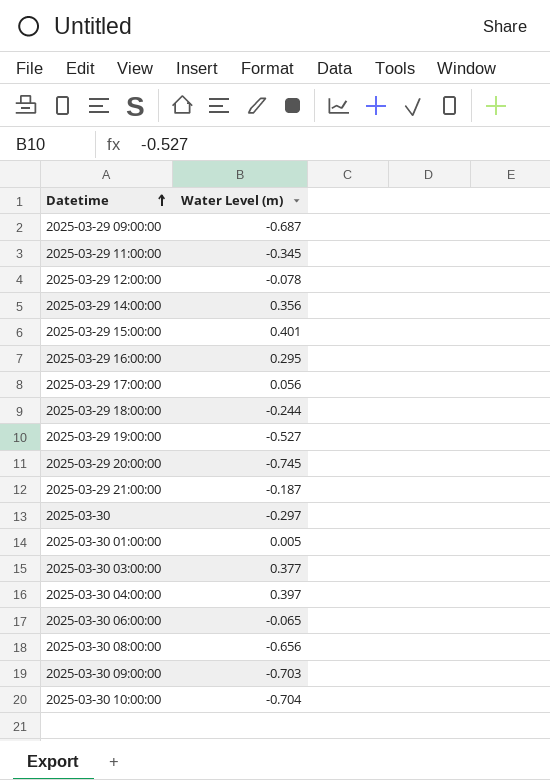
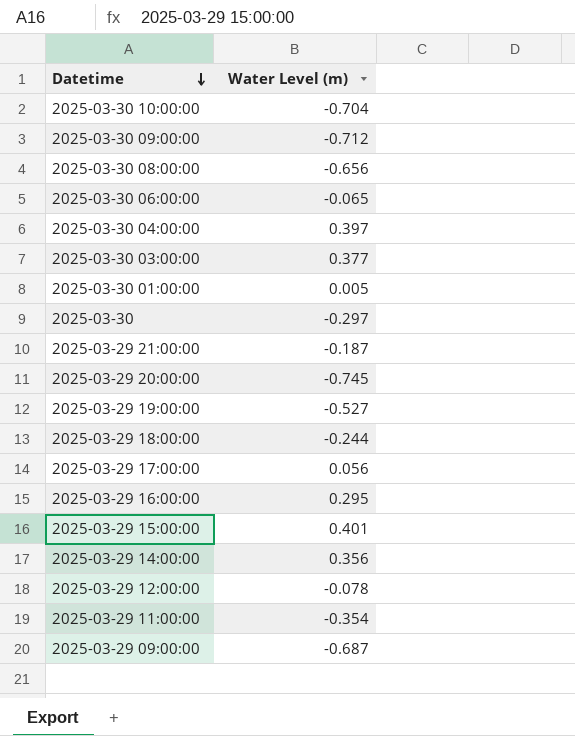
row order: Datetime ascending -> Datetime descending
2025-03-30 09:00:00 | Water Level (m): -0.703 -> -0.712
2025-03-29 11:00:00 | Water Level (m): -0.345 -> -0.354

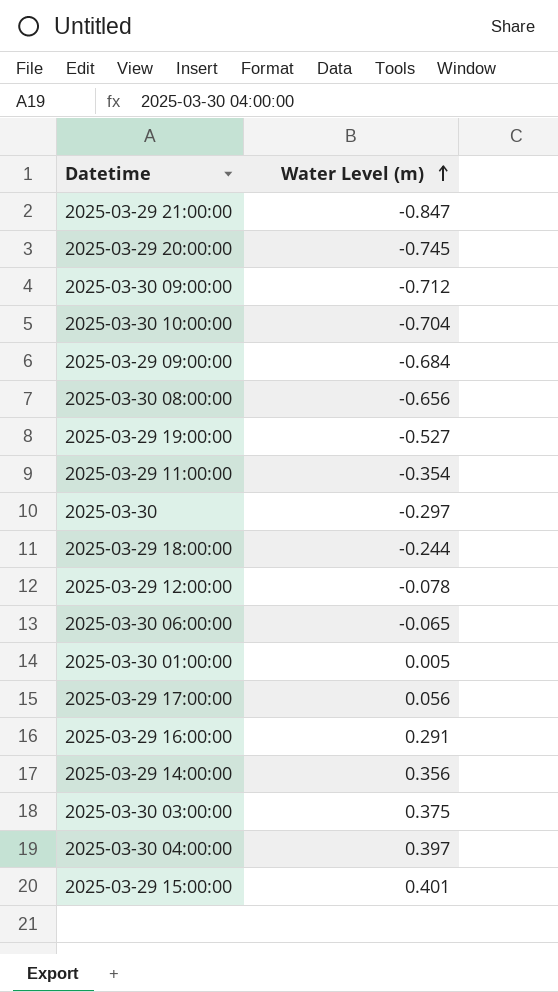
row order: Datetime descending -> Water Level (m) ascending
2025-03-29 21:00:00 | Water Level (m): -0.187 -> -0.847
2025-03-29 09:00:00 | Water Level (m): -0.687 -> -0.684
2025-03-29 16:00:00 | Water Level (m): 0.295 -> 0.291
2025-03-30 03:00:00 | Water Level (m): 0.377 -> 0.375

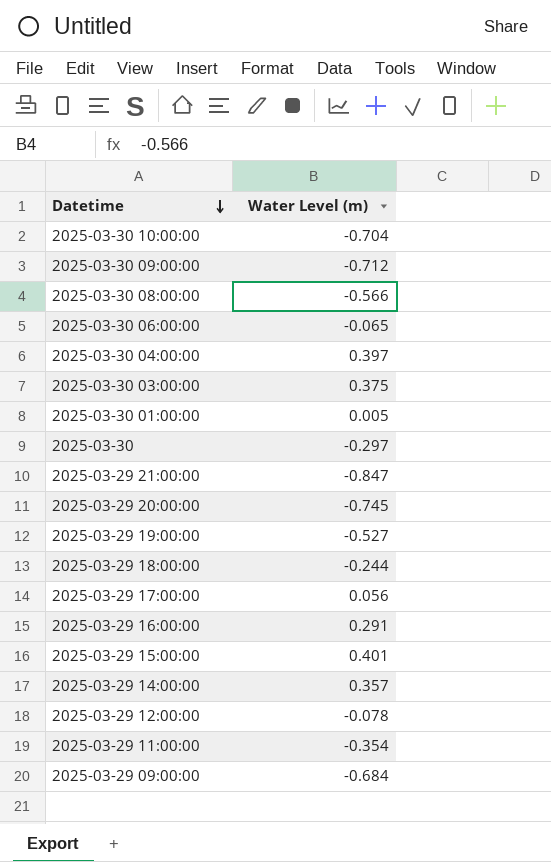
row order: Water Level (m) ascending -> Datetime descending
2025-03-30 08:00:00 | Water Level (m): -0.656 -> -0.566
2025-03-29 14:00:00 | Water Level (m): 0.356 -> 0.357

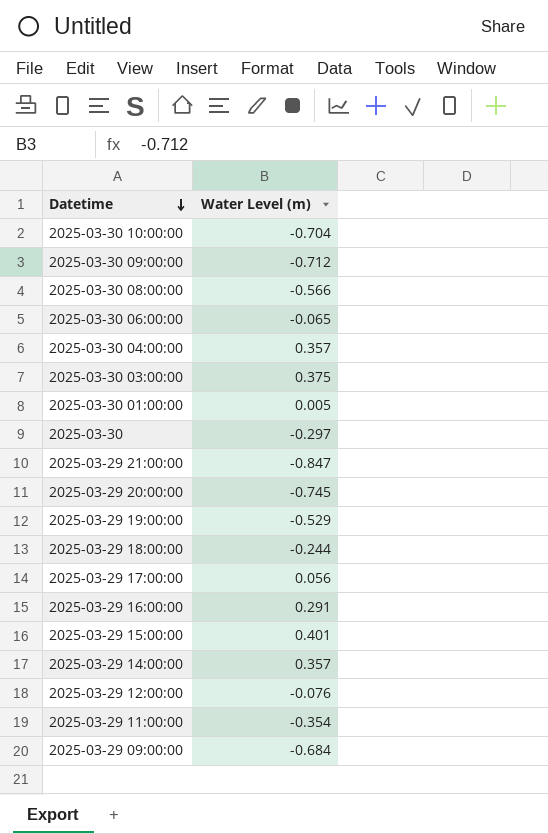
2025-03-30 04:00:00 | Water Level (m): 0.397 -> 0.357
2025-03-29 19:00:00 | Water Level (m): -0.527 -> -0.529
2025-03-29 12:00:00 | Water Level (m): -0.078 -> -0.076

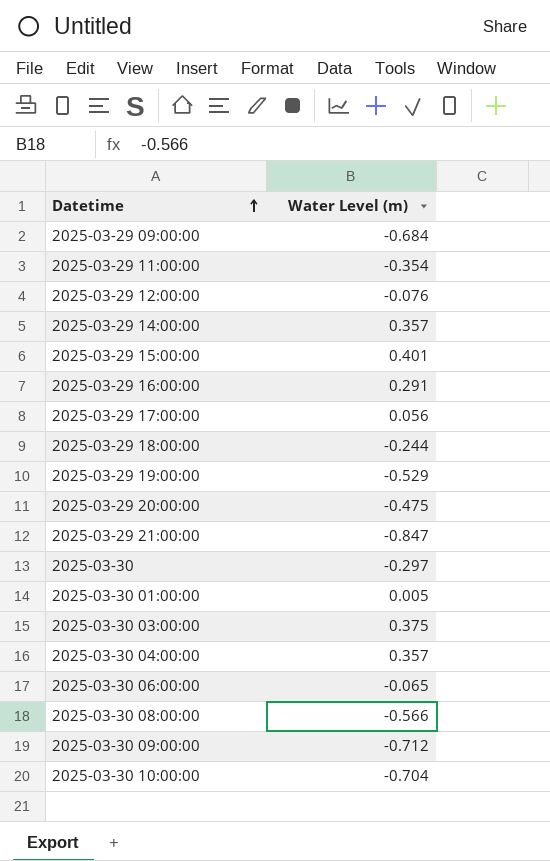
row order: Datetime descending -> Datetime ascending
2025-03-29 20:00:00 | Water Level (m): -0.745 -> -0.475

